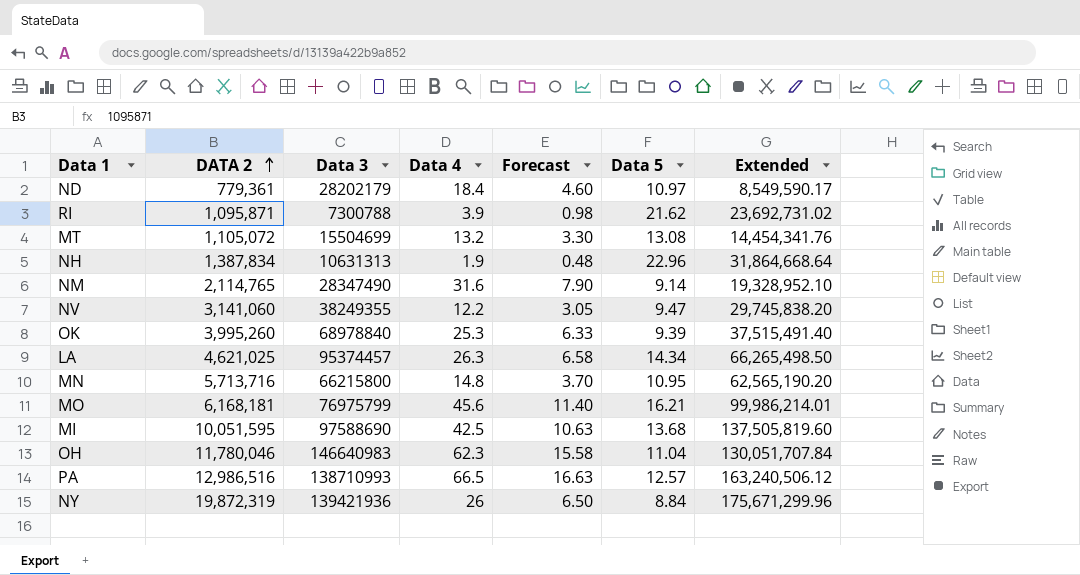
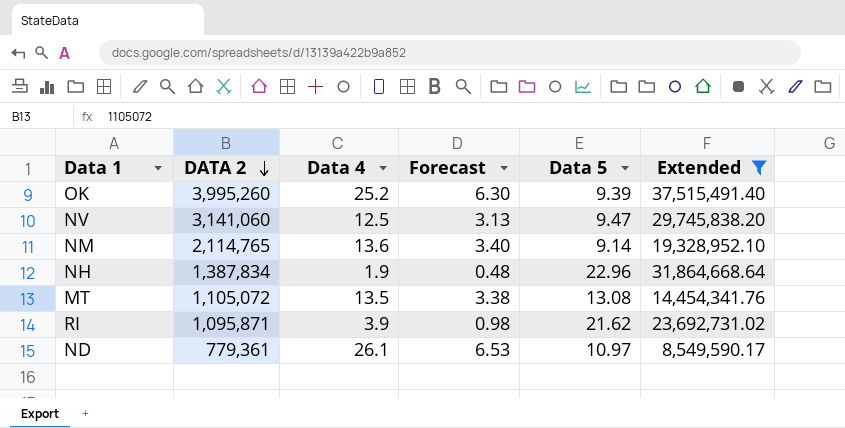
filter: none -> Extended <= 37,515,491.40
row order: DATA 2 ascending -> DATA 2 descending
column Data 3 | position: 3 -> none
OK | Data 4: 25.3 -> 25.2
OK | Forecast: 6.33 -> 6.30
NV | Data 4: 12.2 -> 12.5
NV | Forecast: 3.05 -> 3.13
NM | Data 4: 31.6 -> 13.6
NM | Forecast: 7.90 -> 3.40
MT | Data 4: 13.2 -> 13.5
MT | Forecast: 3.30 -> 3.38
ND | Data 4: 18.4 -> 26.1
ND | Forecast: 4.60 -> 6.53

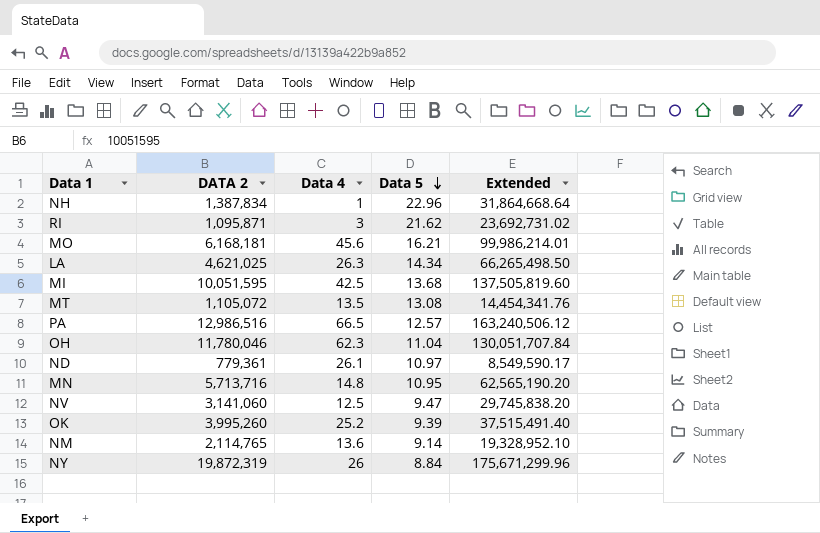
filter: Extended <= 37,515,491.40 -> none
row order: DATA 2 descending -> Data 5 descending
column Forecast | formula: [Data 4] * 0.25 -> none
NH | Data 4: 1.9 -> 1
RI | Data 4: 3.9 -> 3

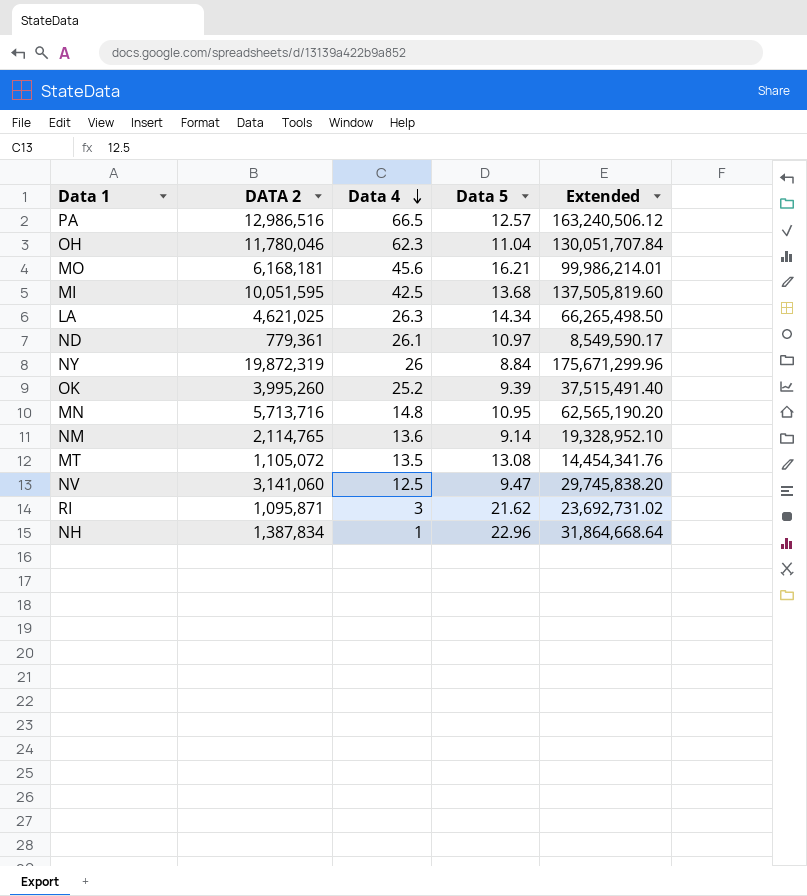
row order: Data 5 descending -> Data 4 descending

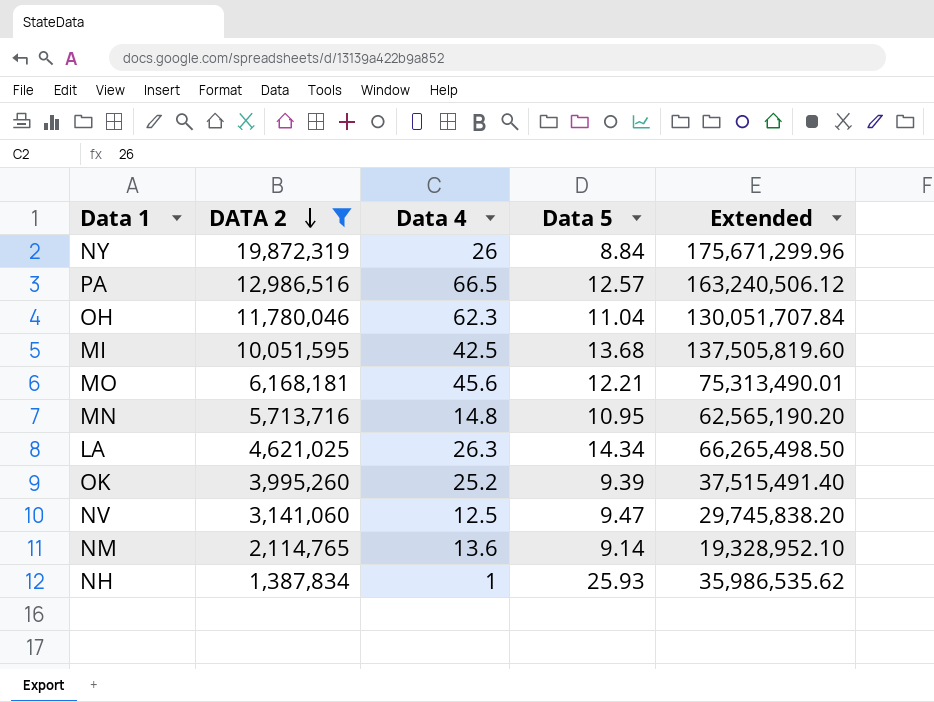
filter: none -> DATA 2 >= 1,387,834
row order: Data 4 descending -> DATA 2 descending
MO | Data 5: 16.21 -> 12.21
MO | Extended: 99,986,214.01 -> 75,313,490.01
NH | Data 5: 22.96 -> 25.93
NH | Extended: 31,864,668.64 -> 35,986,535.62

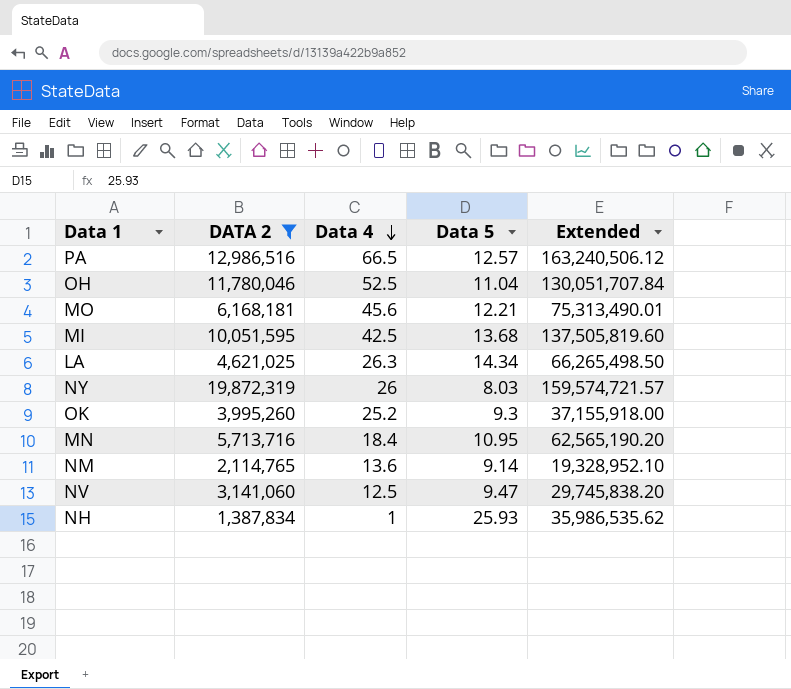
row order: DATA 2 descending -> Data 4 descending
OH | Data 4: 62.3 -> 52.5
NY | Data 5: 8.84 -> 8.03
NY | Extended: 175,671,299.96 -> 159,574,721.57
OK | Data 5: 9.39 -> 9.3
OK | Extended: 37,515,491.40 -> 37,155,918.00
MN | Data 4: 14.8 -> 18.4

